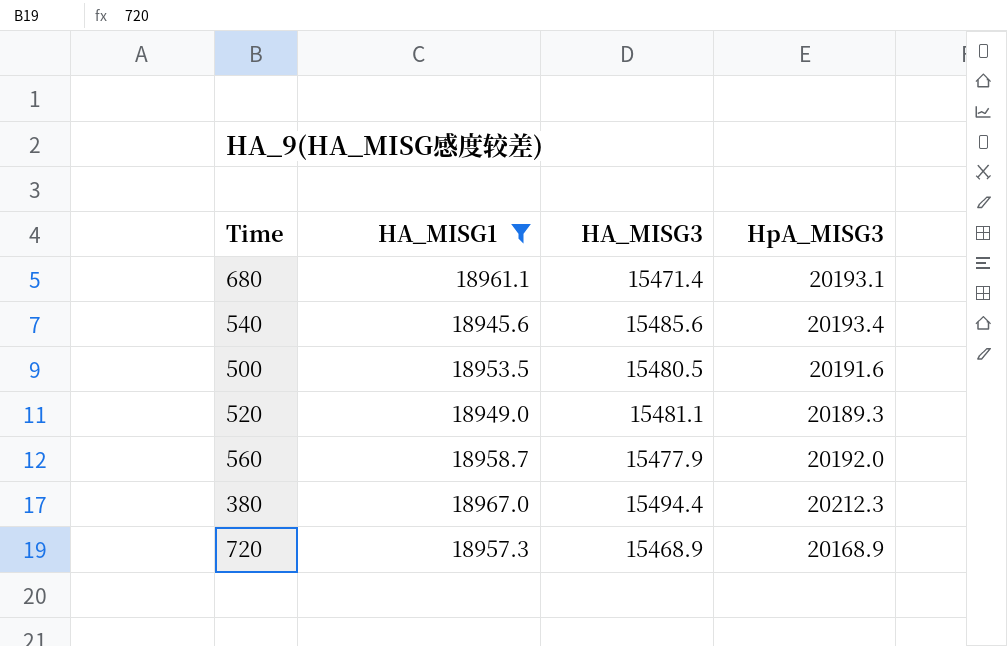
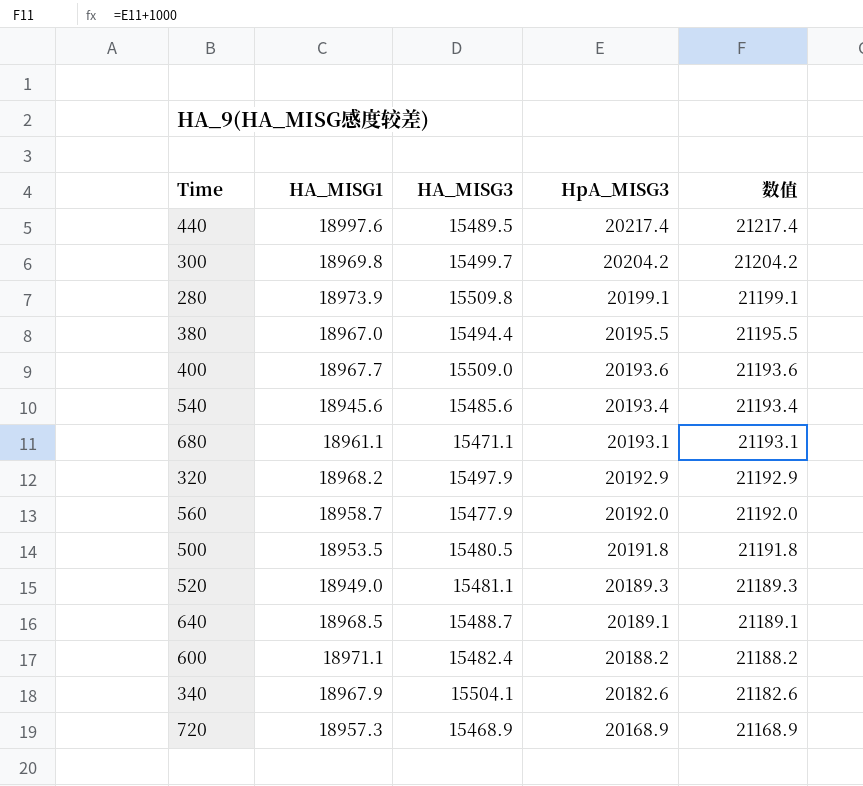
filter: HA_MISG1 <= 18967.0 -> none
row order: none -> HpA_MISG3 descending
column 数值 | formula: none -> [HpA_MISG3] + 1000
380 | HpA_MISG3: 20212.3 -> 20195.5
680 | HA_MISG3: 15471.4 -> 15471.1
500 | HpA_MISG3: 20191.6 -> 20191.8

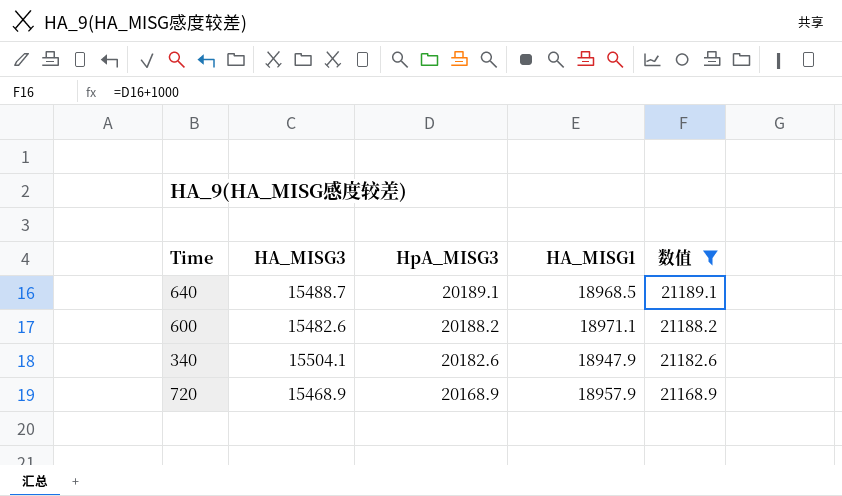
filter: none -> 数值 <= 21189.1
column HA_MISG1 | position: 2 -> 4
600 | HA_MISG3: 15482.4 -> 15482.6
340 | HA_MISG1: 18967.9 -> 18947.9
720 | HA_MISG1: 18957.3 -> 18957.9

